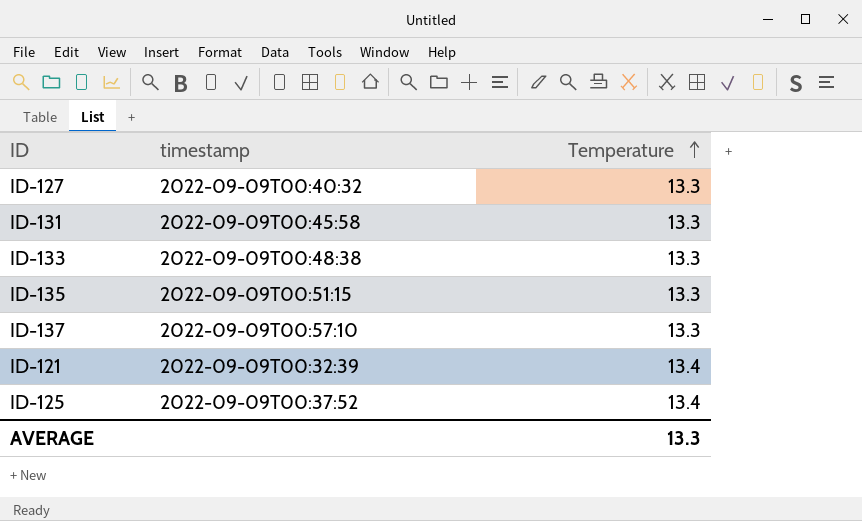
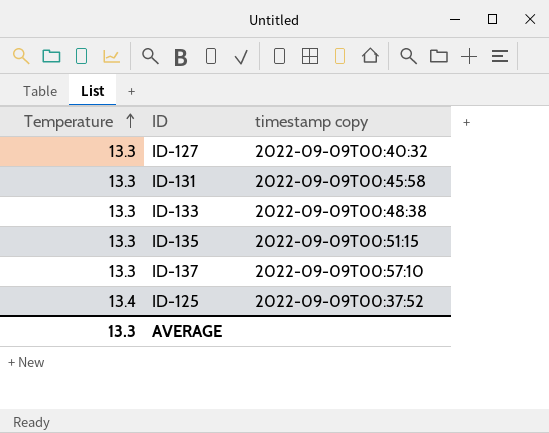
column Temperature | position: 3 -> 1
column name: timestamp -> timestamp copy
row ID-121: 2022-09-09T00:32:39 | 13.4 -> none

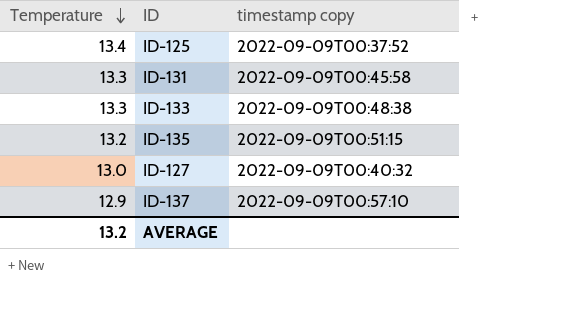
row order: Temperature ascending -> Temperature descending
ID-135 | Temperature: 13.3 -> 13.2
ID-127 | Temperature: 13.3 -> 13.0
ID-137 | Temperature: 13.3 -> 12.9
AVERAGE | Temperature: 13.3 -> 13.2

